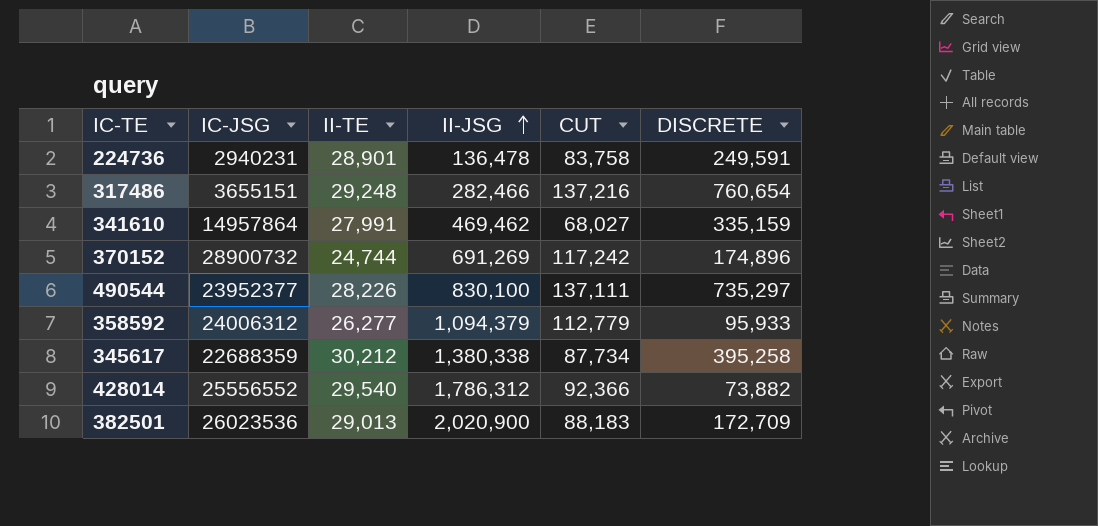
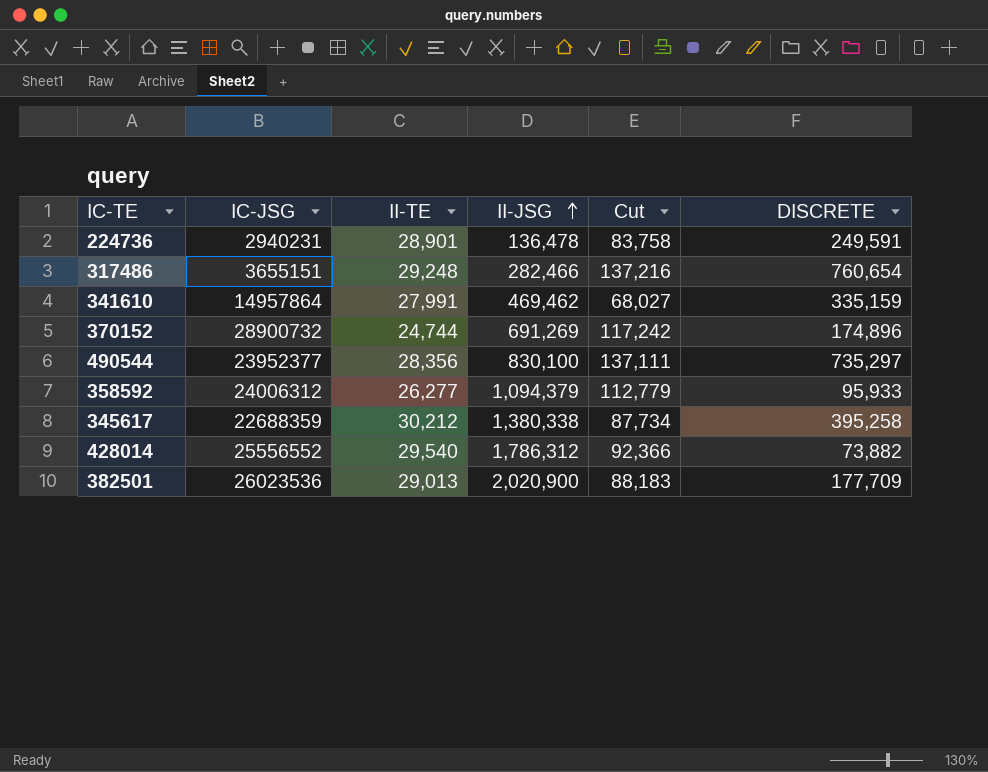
column name: CUT -> Cut
490544 | II-TE: 28,226 -> 28,356
382501 | DISCRETE: 172,709 -> 177,709

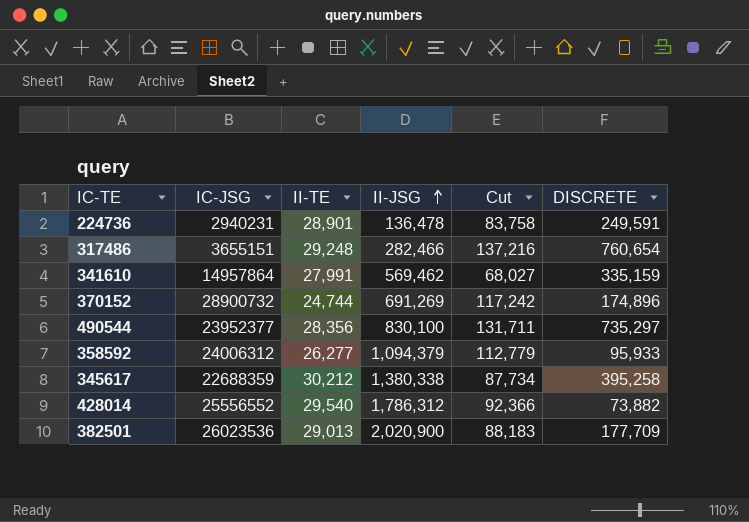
341610 | II-JSG: 469,462 -> 569,462
490544 | Cut: 137,111 -> 131,711

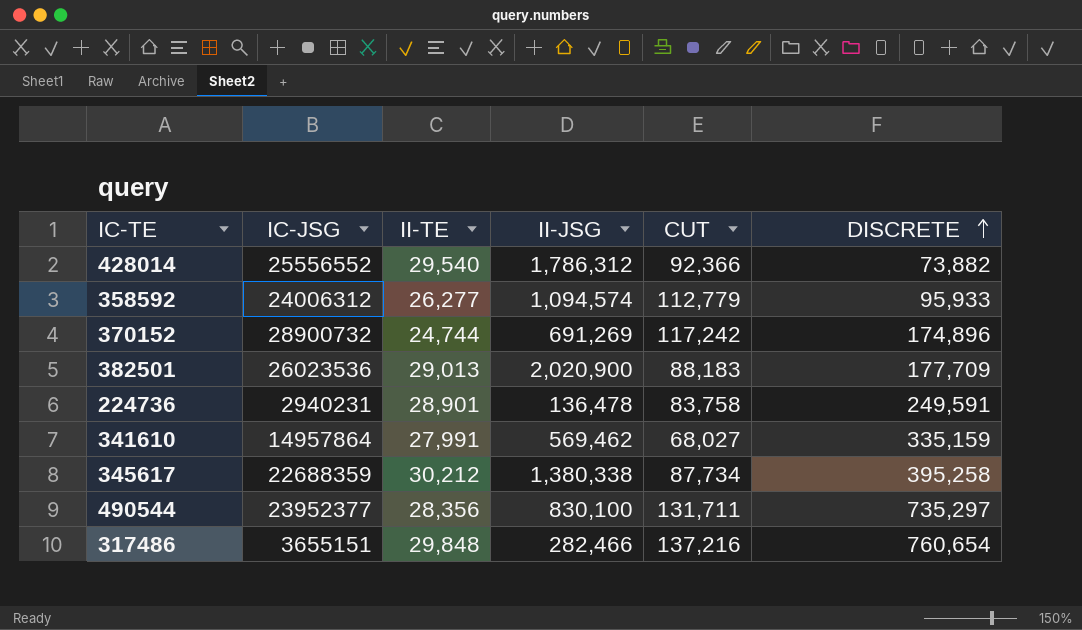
row order: II-JSG ascending -> DISCRETE ascending
column name: Cut -> CUT
358592 | II-JSG: 1,094,379 -> 1,094,574
317486 | II-TE: 29,248 -> 29,848

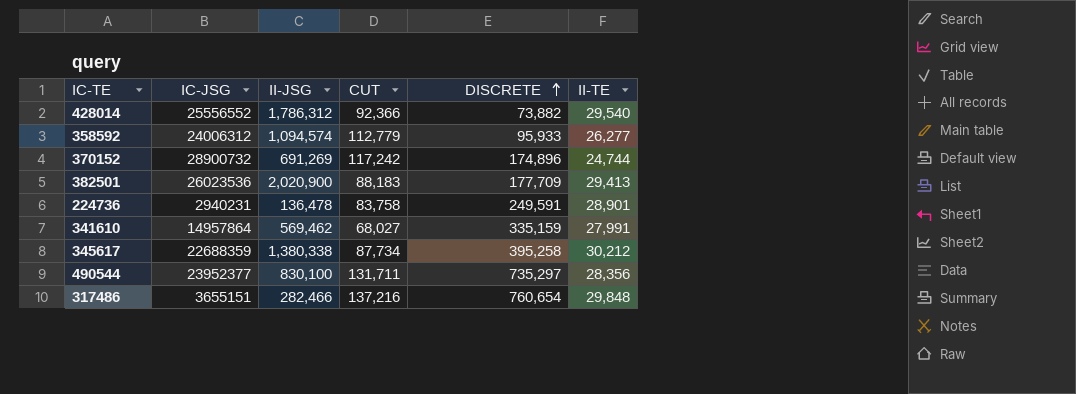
column II-TE | position: 3 -> 6
382501 | II-TE: 29,013 -> 29,413

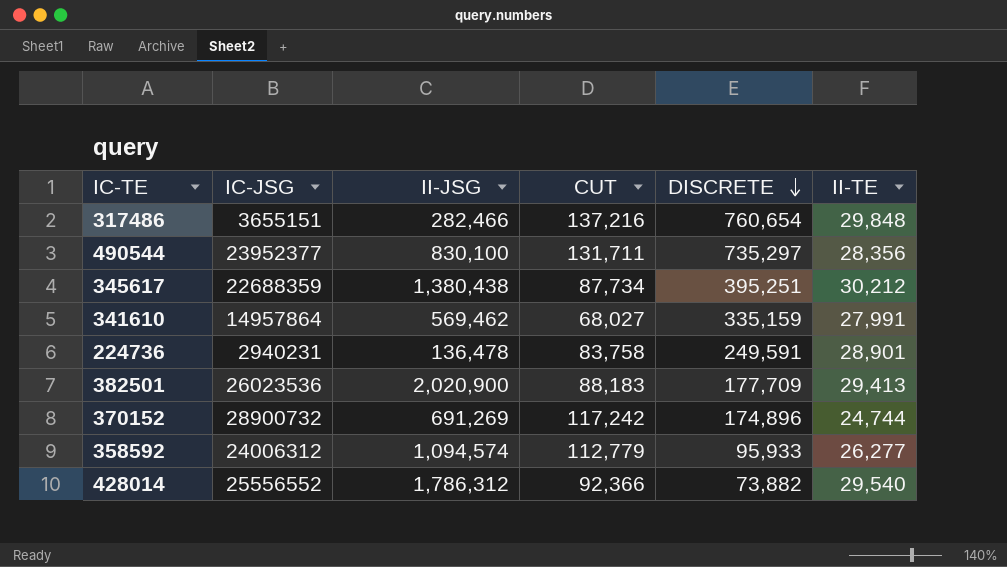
row order: DISCRETE ascending -> DISCRETE descending
345617 | II-JSG: 1,380,338 -> 1,380,438
345617 | DISCRETE: 395,258 -> 395,251

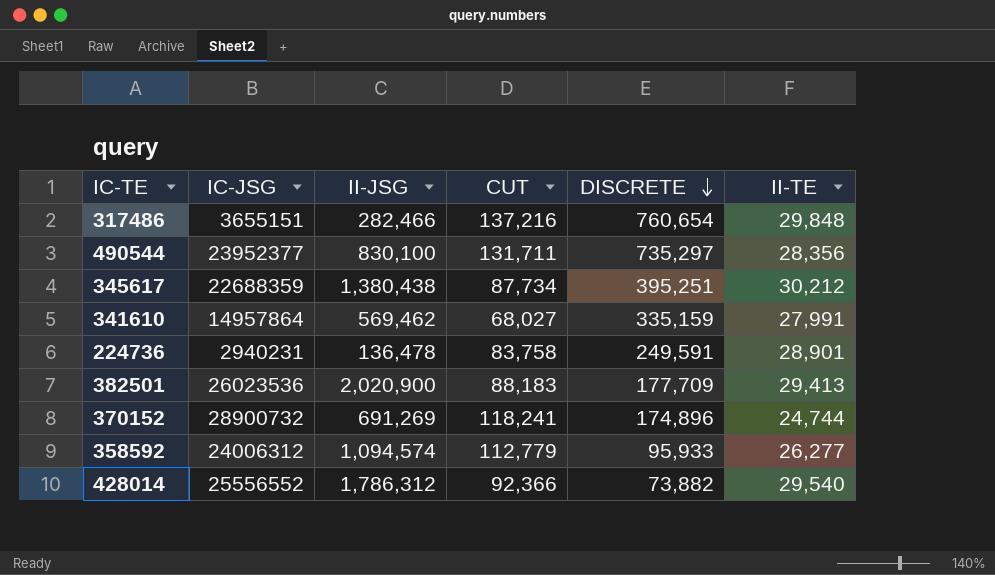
370152 | CUT: 117,242 -> 118,241

